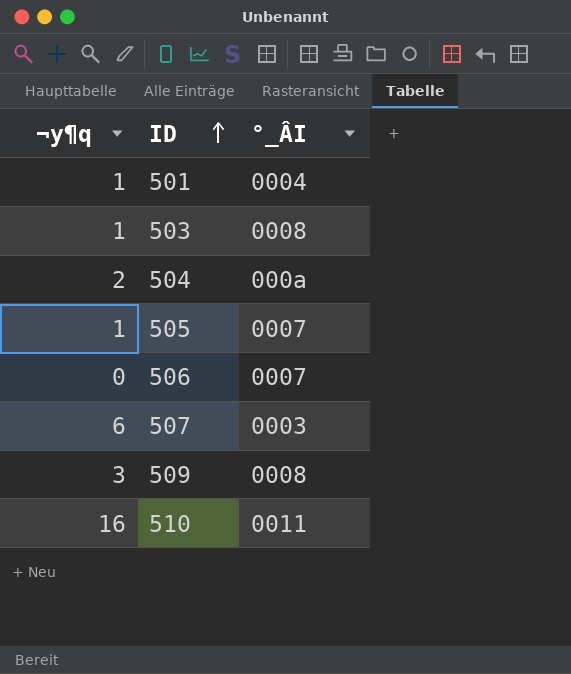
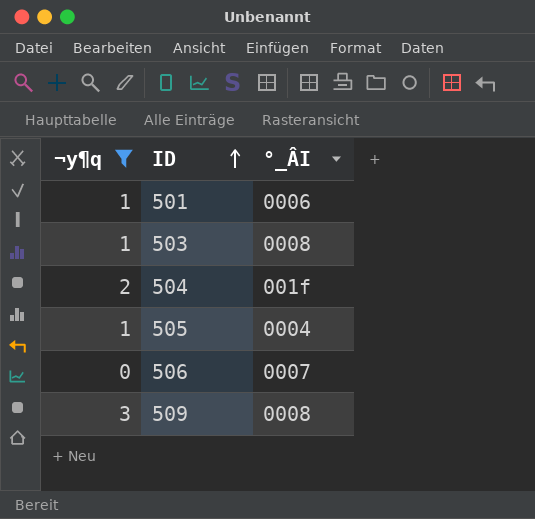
filter: none -> ¬y¶q <= 3
501 | °_ÂI: 0004 -> 0006
504 | °_ÂI: 000a -> 001f
505 | °_ÂI: 0007 -> 0004

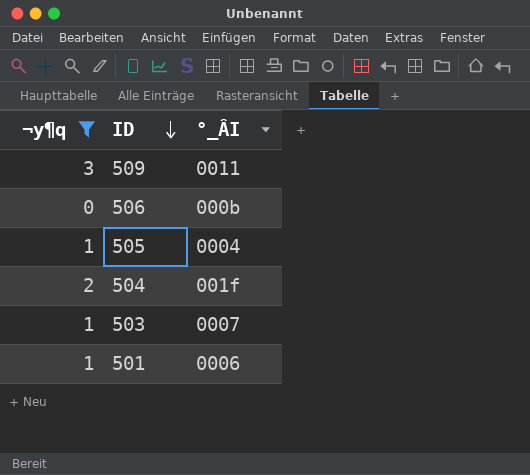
row order: ID ascending -> ID descending
509 | °_ÂI: 0008 -> 0011
506 | °_ÂI: 0007 -> 000b
503 | °_ÂI: 0008 -> 0007

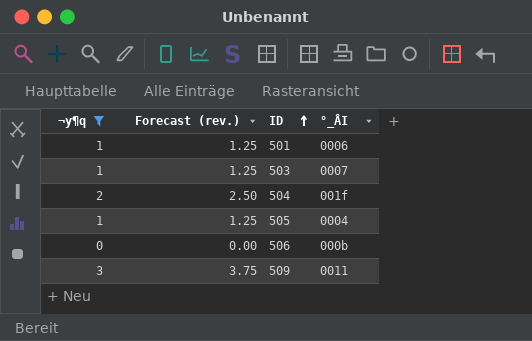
row order: ID descending -> ID ascending
column Forecast (rev.) | formula: none -> [¬y¶q] * 1.25

